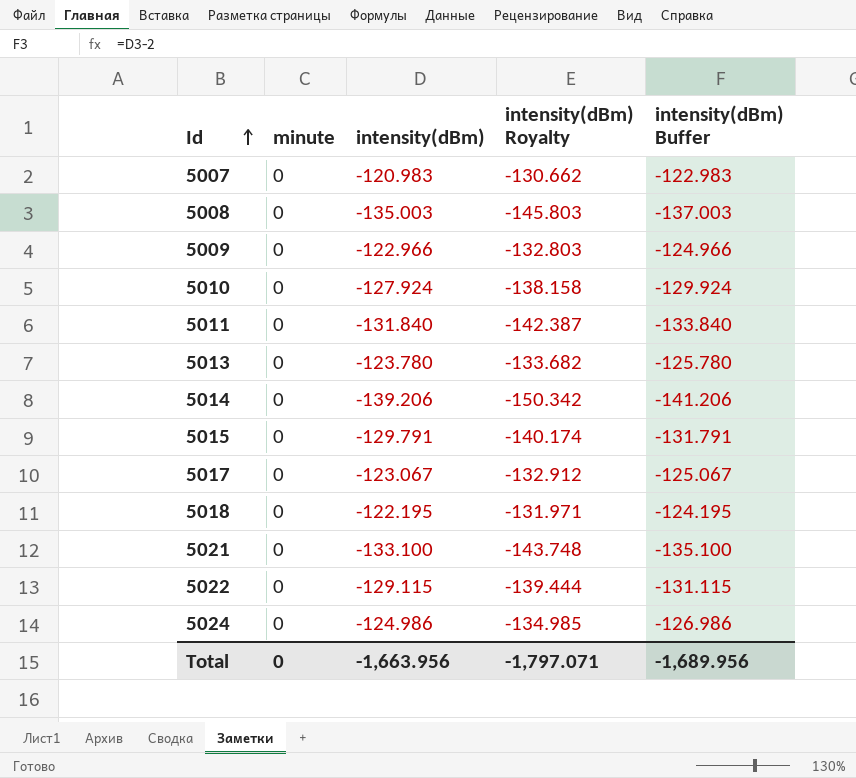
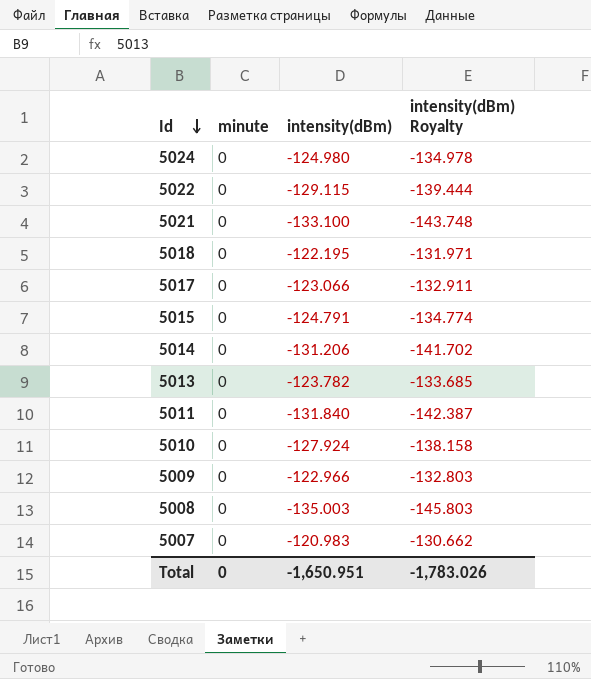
row order: Id ascending -> Id descending
column intensity(dBm) Buffer | formula: [intensity(dBm)] - 2 -> none
5024 | intensity(dBm): -124.986 -> -124.980
5024 | intensity(dBm) Royalty: -134.985 -> -134.978
5017 | intensity(dBm): -123.067 -> -123.066
5017 | intensity(dBm) Royalty: -132.912 -> -132.911
5015 | intensity(dBm): -129.791 -> -124.791
5015 | intensity(dBm) Royalty: -140.174 -> -134.774
5014 | intensity(dBm): -139.206 -> -131.206
5014 | intensity(dBm) Royalty: -150.342 -> -141.702
5013 | intensity(dBm): -123.780 -> -123.782
5013 | intensity(dBm) Royalty: -133.682 -> -133.685
Total | intensity(dBm): -1,663.956 -> -1,650.951
Total | intensity(dBm) Royalty: -1,797.071 -> -1,783.026

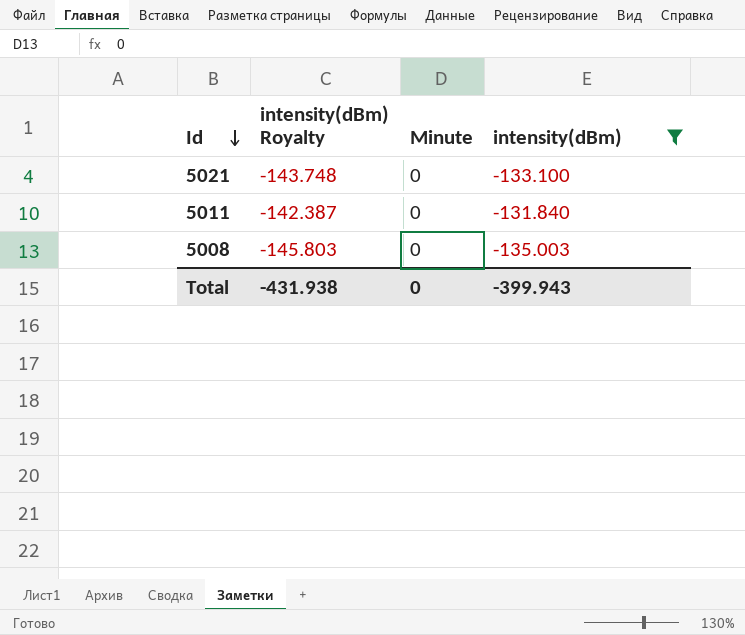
filter: none -> intensity(dBm) <= -131.840
column intensity(dBm) Royalty | position: 4 -> 2
column name: minute -> Minute
Total | intensity(dBm) Royalty: -1,783.026 -> -431.938
Total | intensity(dBm): -1,650.951 -> -399.943

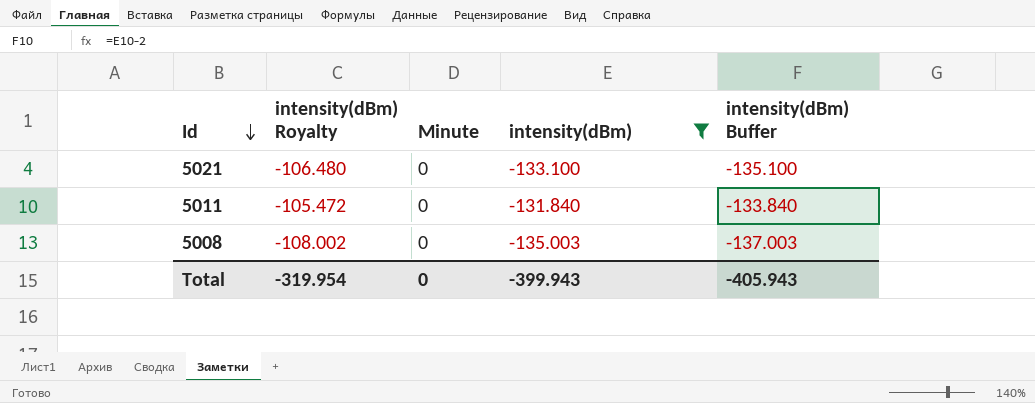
column intensity(dBm) Royalty | formula: [intensity(dBm)] * 1.08 -> [intensity(dBm)] * 0.8
column intensity(dBm) Buffer | formula: none -> [intensity(dBm)] - 2
Total | intensity(dBm) Royalty: -431.938 -> -319.954

